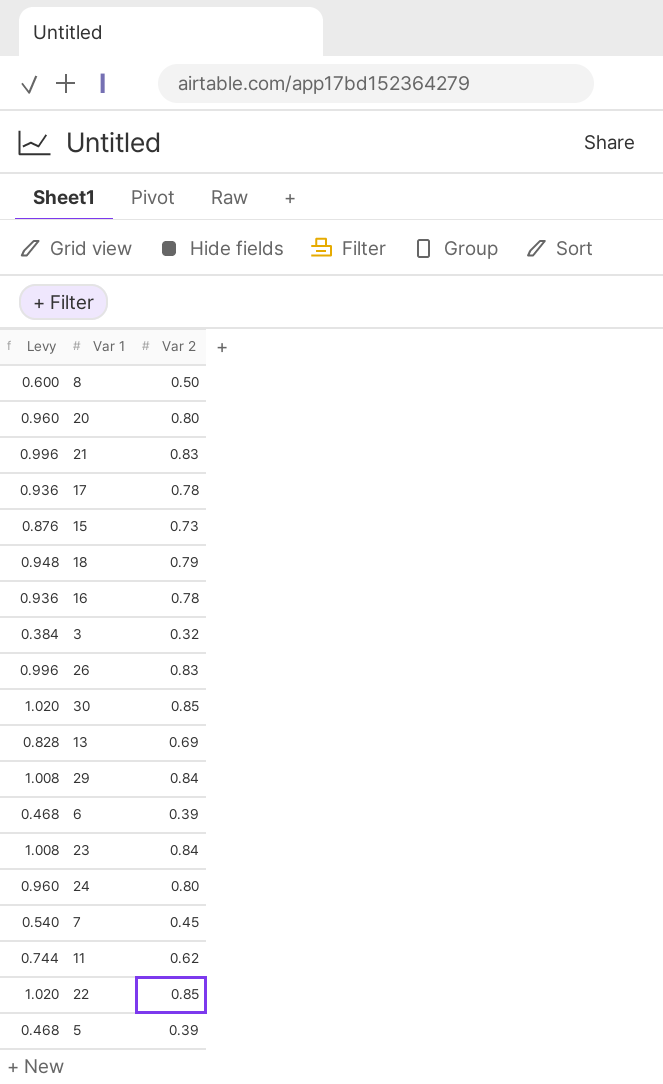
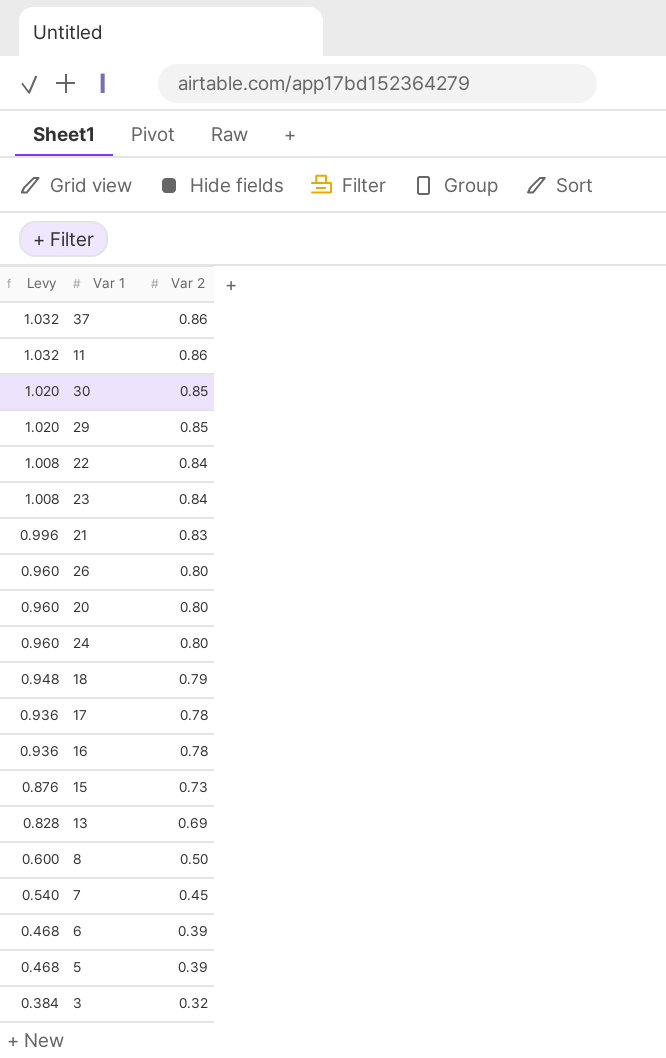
row order: none -> Levy descending
row 37: none -> 1.032 | 0.86
11 | Levy: 0.744 -> 1.032
11 | Var 2: 0.62 -> 0.86
29 | Levy: 1.008 -> 1.020
29 | Var 2: 0.84 -> 0.85
22 | Levy: 1.020 -> 1.008
22 | Var 2: 0.85 -> 0.84
26 | Levy: 0.996 -> 0.960
26 | Var 2: 0.83 -> 0.80

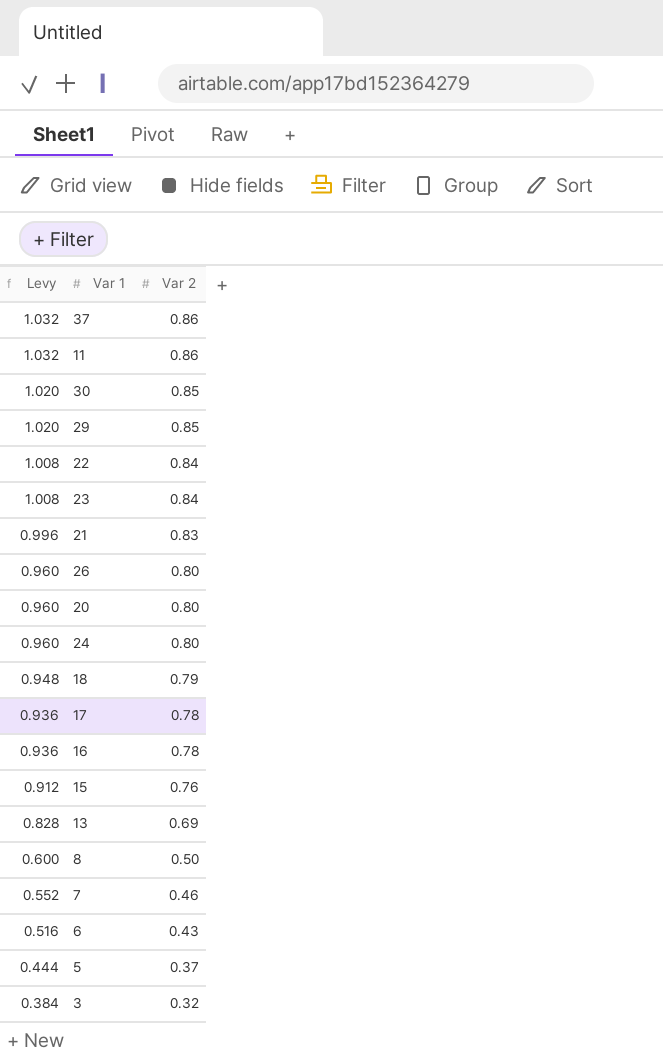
15 | Levy: 0.876 -> 0.912
15 | Var 2: 0.73 -> 0.76
7 | Levy: 0.540 -> 0.552
7 | Var 2: 0.45 -> 0.46
6 | Levy: 0.468 -> 0.516
6 | Var 2: 0.39 -> 0.43
5 | Levy: 0.468 -> 0.444
5 | Var 2: 0.39 -> 0.37

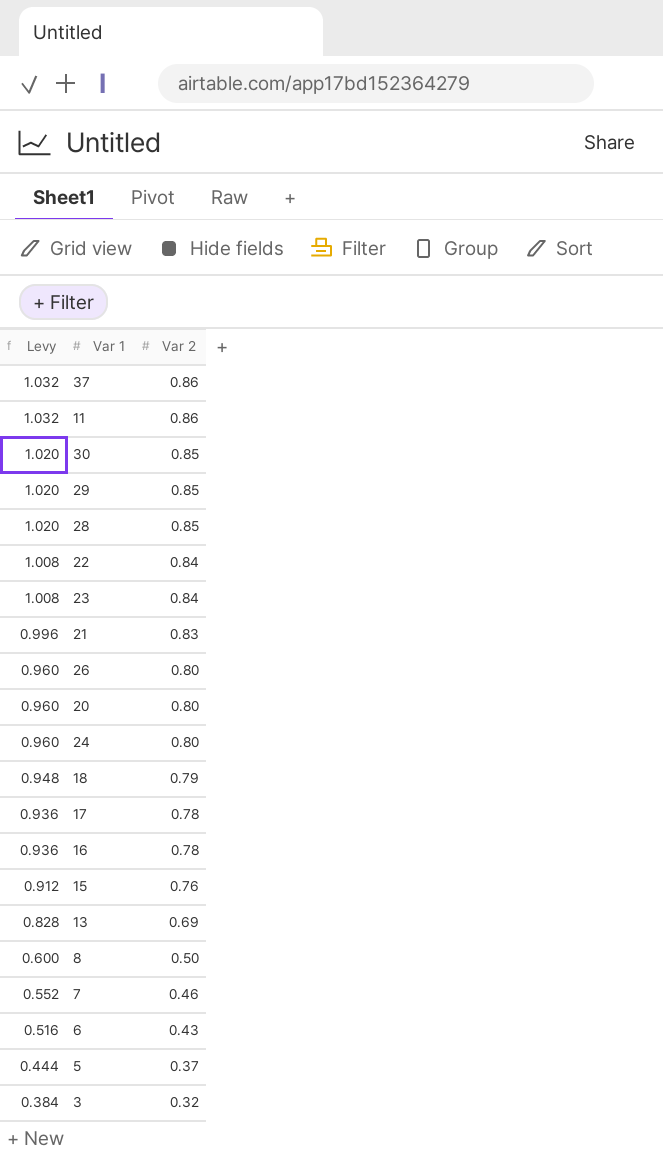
row 28: none -> 1.020 | 0.85

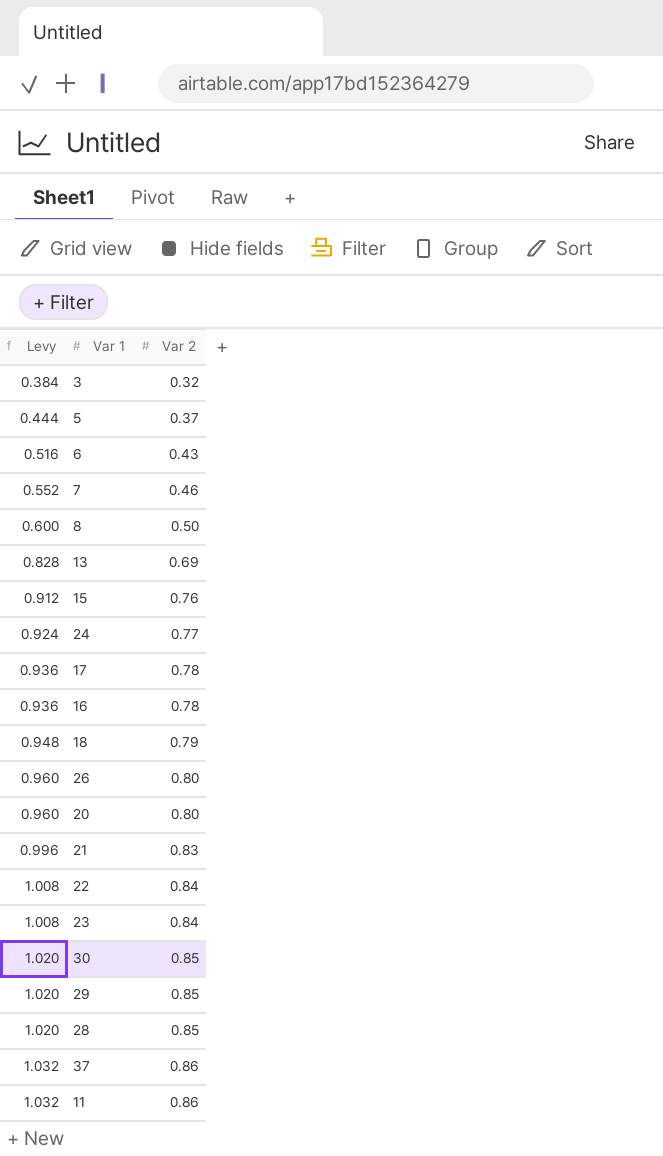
row order: Levy descending -> Levy ascending
24 | Levy: 0.960 -> 0.924
24 | Var 2: 0.80 -> 0.77

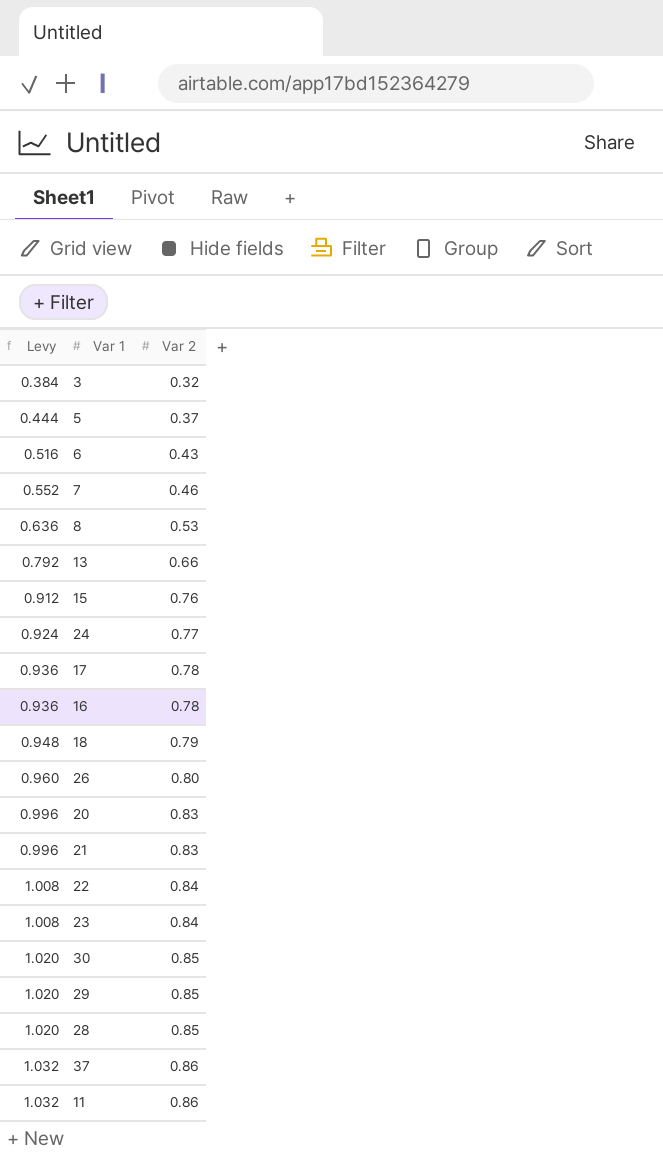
8 | Levy: 0.600 -> 0.636
8 | Var 2: 0.50 -> 0.53
13 | Levy: 0.828 -> 0.792
13 | Var 2: 0.69 -> 0.66
20 | Levy: 0.960 -> 0.996
20 | Var 2: 0.80 -> 0.83

